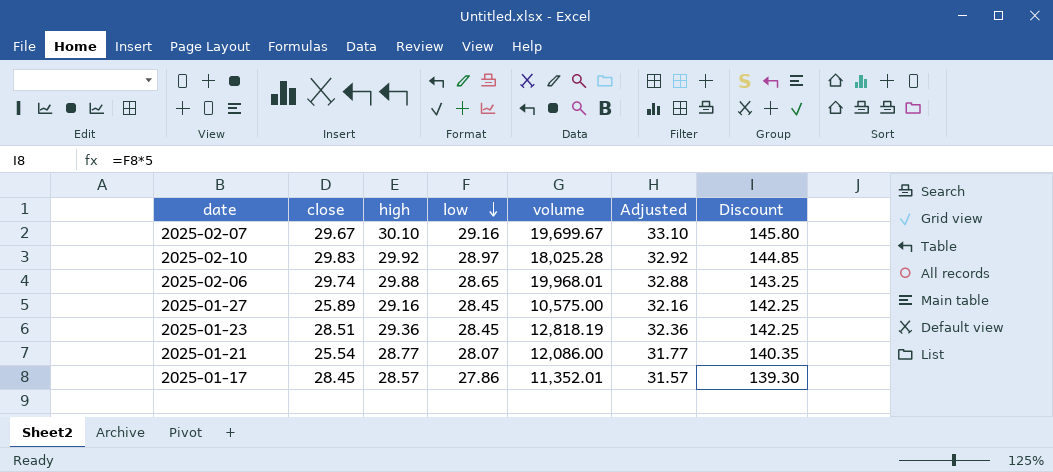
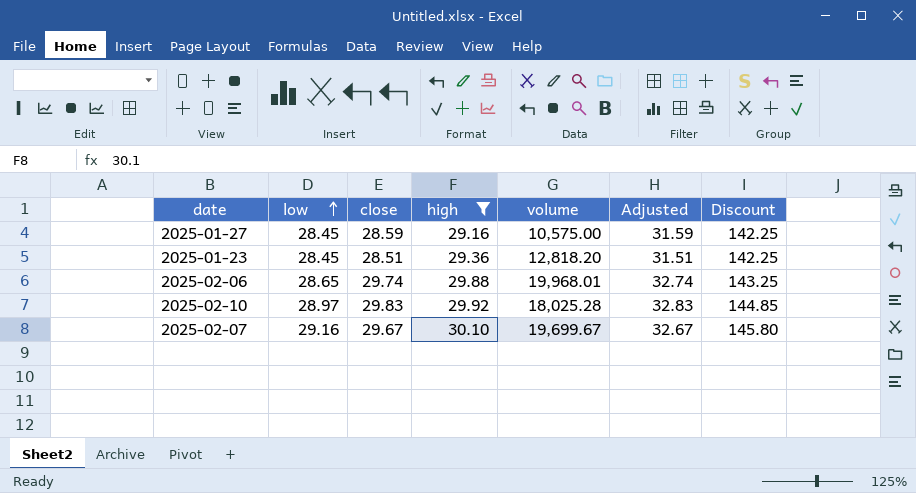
filter: none -> high >= 29.16
row order: low descending -> low ascending
column low | position: 4 -> 2
column Adjusted | formula: [high] + 3 -> [close] + 3
2025-01-27 | close: 25.89 -> 28.59
2025-01-23 | volume: 12,818.19 -> 12,818.20

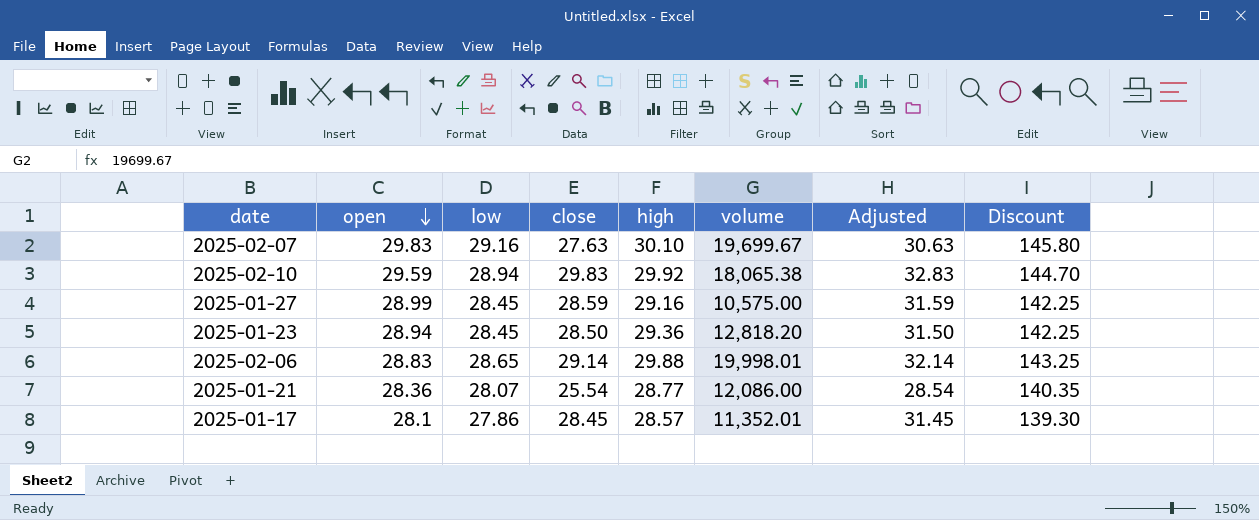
filter: high >= 29.16 -> none
row order: low ascending -> open descending
column open | position: none -> 2
2025-02-07 | close: 29.67 -> 27.63
2025-02-07 | Adjusted: 32.67 -> 30.63
2025-02-10 | low: 28.97 -> 28.94
2025-02-10 | volume: 18,025.28 -> 18,065.38
2025-02-10 | Discount: 144.85 -> 144.70
2025-01-23 | close: 28.51 -> 28.50
2025-01-23 | Adjusted: 31.51 -> 31.50
2025-02-06 | close: 29.74 -> 29.14
2025-02-06 | volume: 19,968.01 -> 19,998.01
2025-02-06 | Adjusted: 32.74 -> 32.14

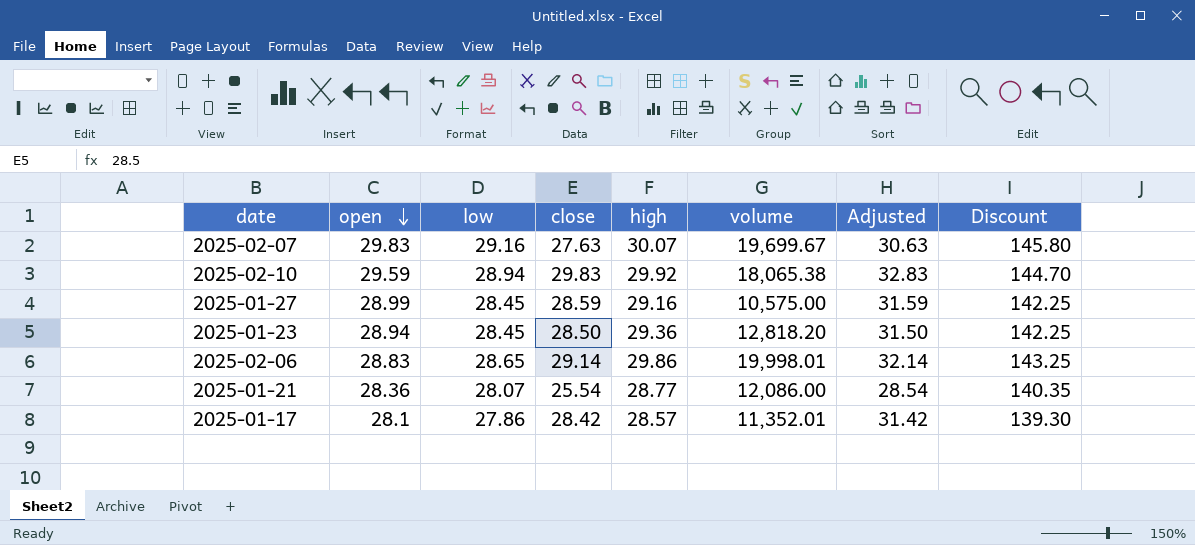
2025-02-07 | high: 30.10 -> 30.07
2025-02-06 | high: 29.88 -> 29.86
2025-01-17 | close: 28.45 -> 28.42
2025-01-17 | Adjusted: 31.45 -> 31.42

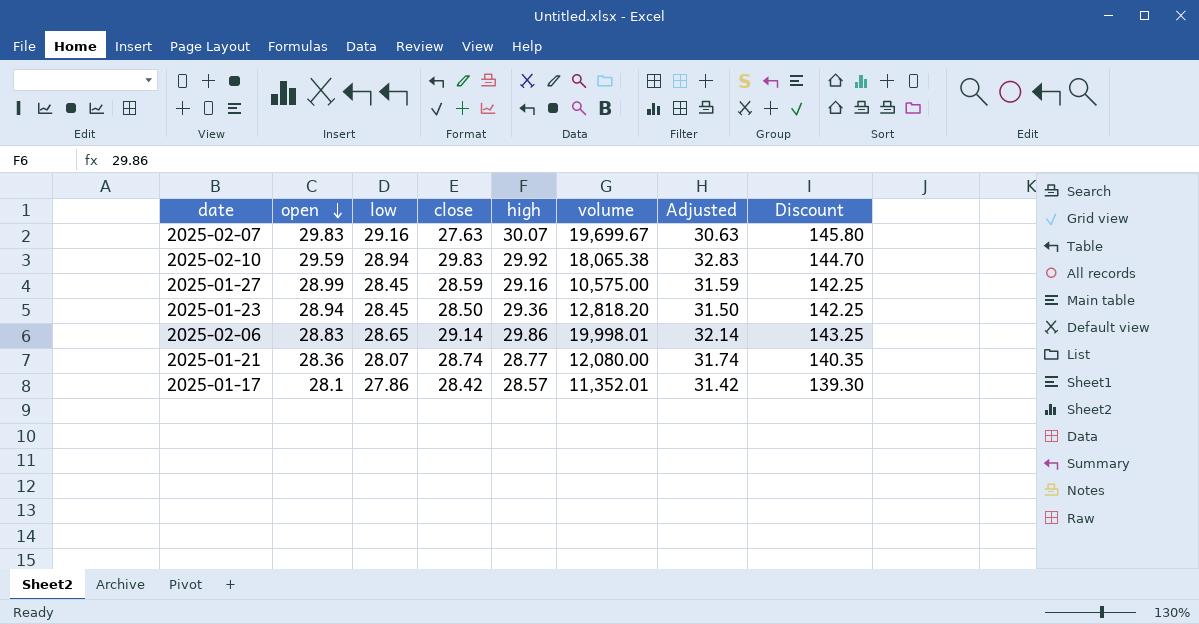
2025-01-21 | close: 25.54 -> 28.74
2025-01-21 | volume: 12,086.00 -> 12,080.00
2025-01-21 | Adjusted: 28.54 -> 31.74

